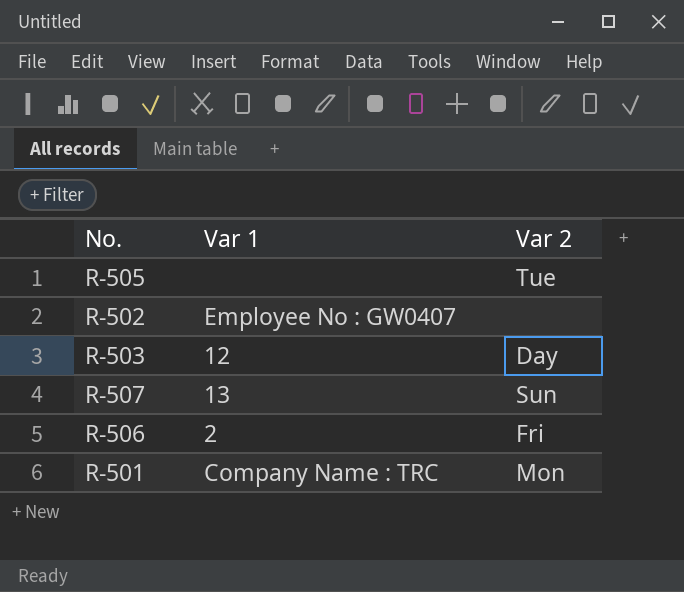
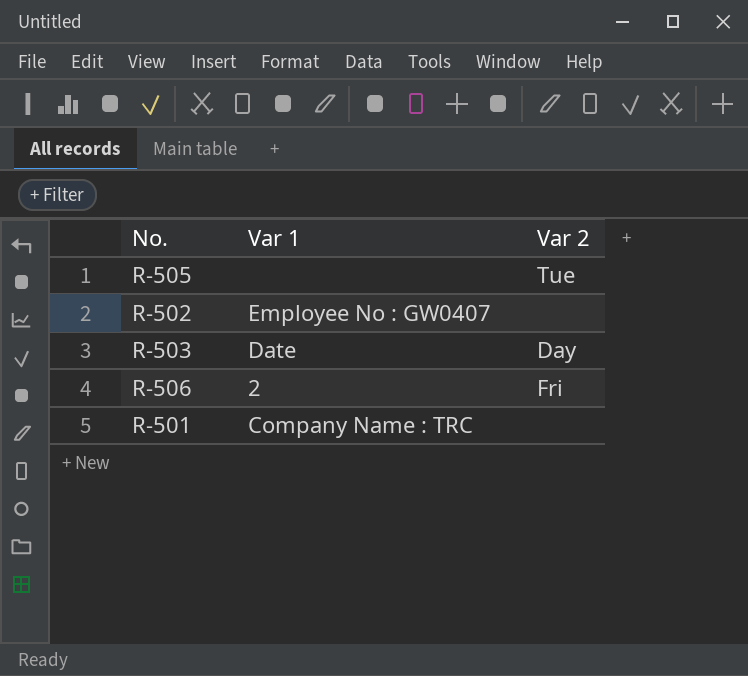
row R-507: 13 | Sun -> none
R-503 | Var 1: 12 -> Date
R-501 | Var 2: Mon -> none

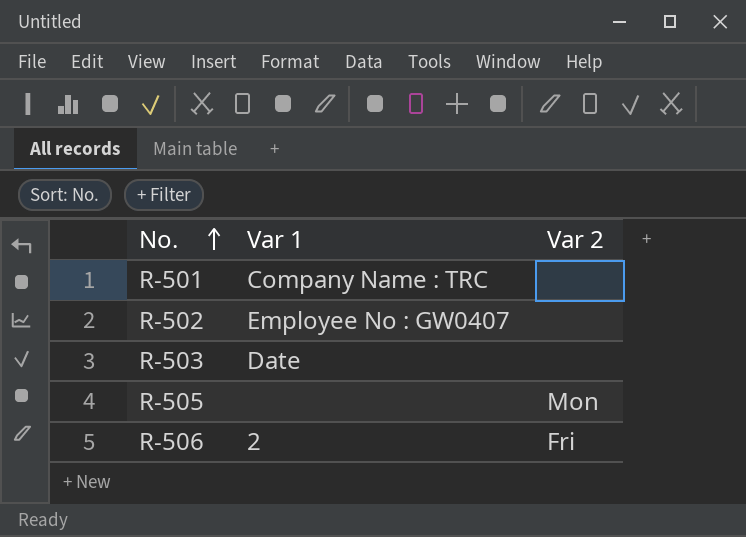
row order: none -> No. ascending
R-503 | Var 2: Day -> none
R-505 | Var 2: Tue -> Mon

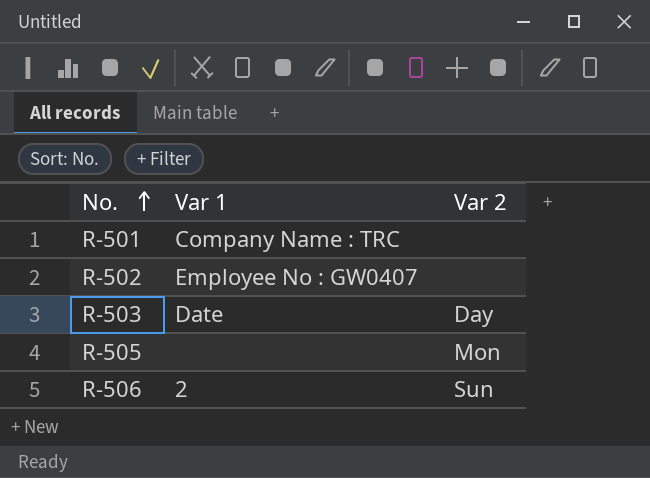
R-503 | Var 2: none -> Day
R-506 | Var 2: Fri -> Sun

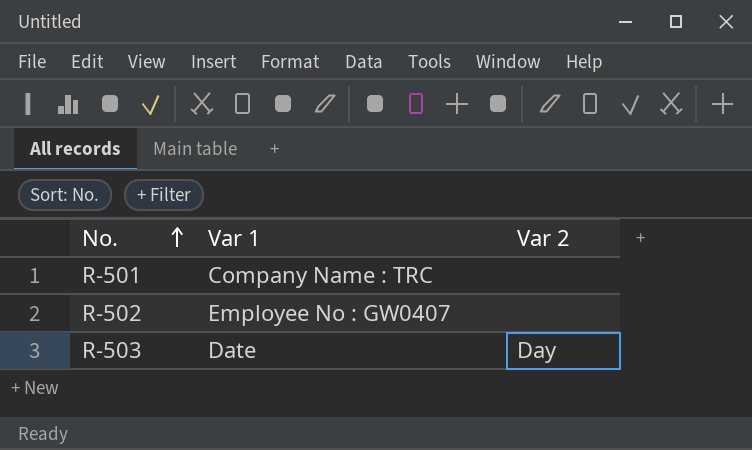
row R-505: none | Mon -> none
row R-506: 2 | Sun -> none

